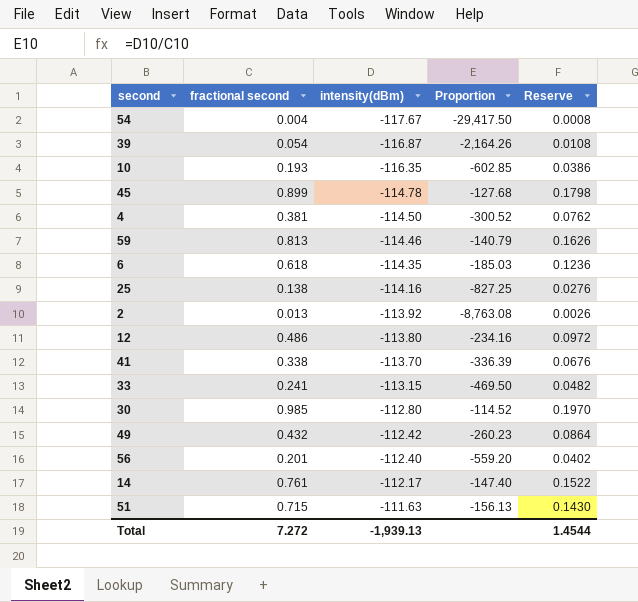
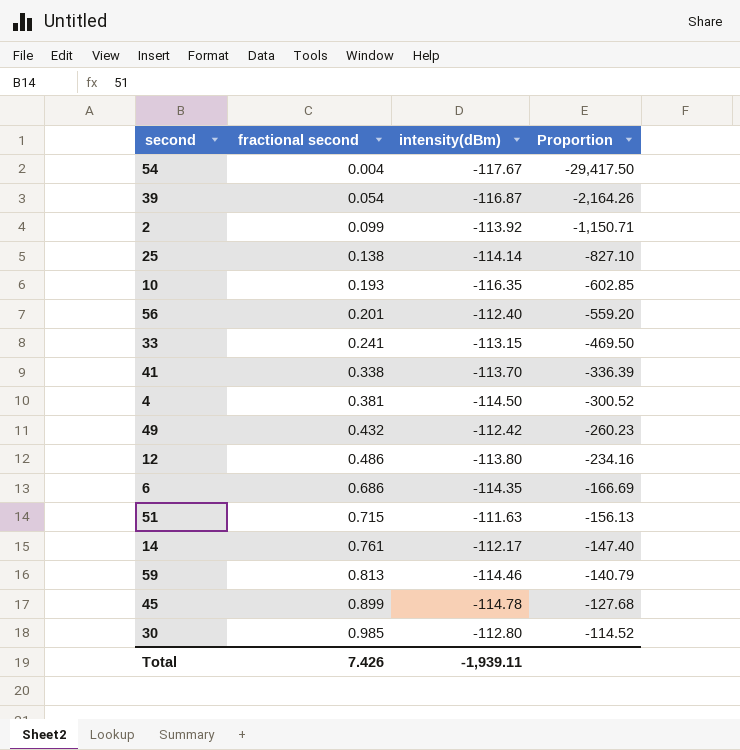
row order: intensity(dBm) ascending -> fractional second ascending
column Reserve | formula: [fractional second] * 0.2 -> none
2 | fractional second: 0.013 -> 0.099
2 | Proportion: -8,763.08 -> -1,150.71
25 | intensity(dBm): -114.16 -> -114.14
25 | Proportion: -827.25 -> -827.10
6 | fractional second: 0.618 -> 0.686
6 | Proportion: -185.03 -> -166.69
Total | fractional second: 7.272 -> 7.426
Total | intensity(dBm): -1,939.13 -> -1,939.11

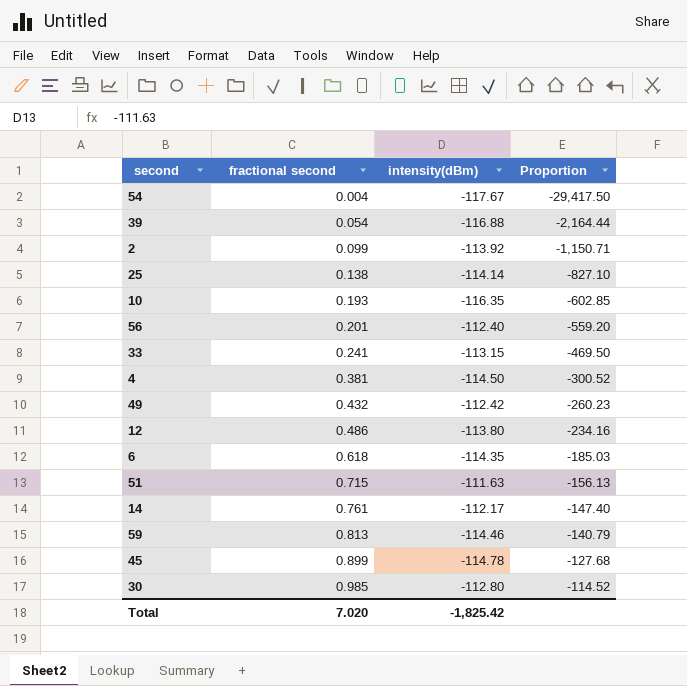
row 41: 0.338 | -113.70 | -336.39 -> none
39 | intensity(dBm): -116.87 -> -116.88
39 | Proportion: -2,164.26 -> -2,164.44
6 | fractional second: 0.686 -> 0.618
6 | Proportion: -166.69 -> -185.03
Total | fractional second: 7.426 -> 7.020
Total | intensity(dBm): -1,939.11 -> -1,825.42

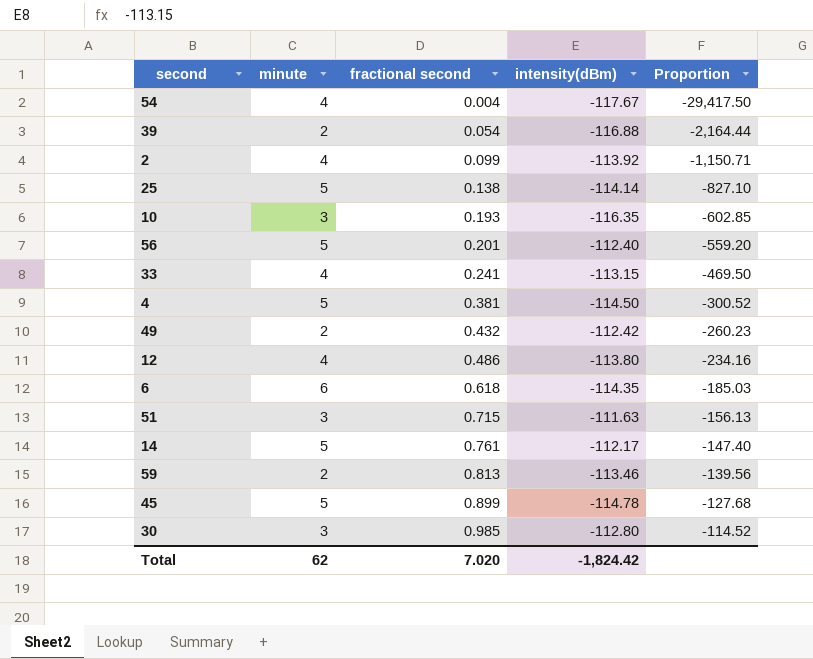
column minute | position: none -> 2
59 | intensity(dBm): -114.46 -> -113.46
59 | Proportion: -140.79 -> -139.56
Total | intensity(dBm): -1,825.42 -> -1,824.42

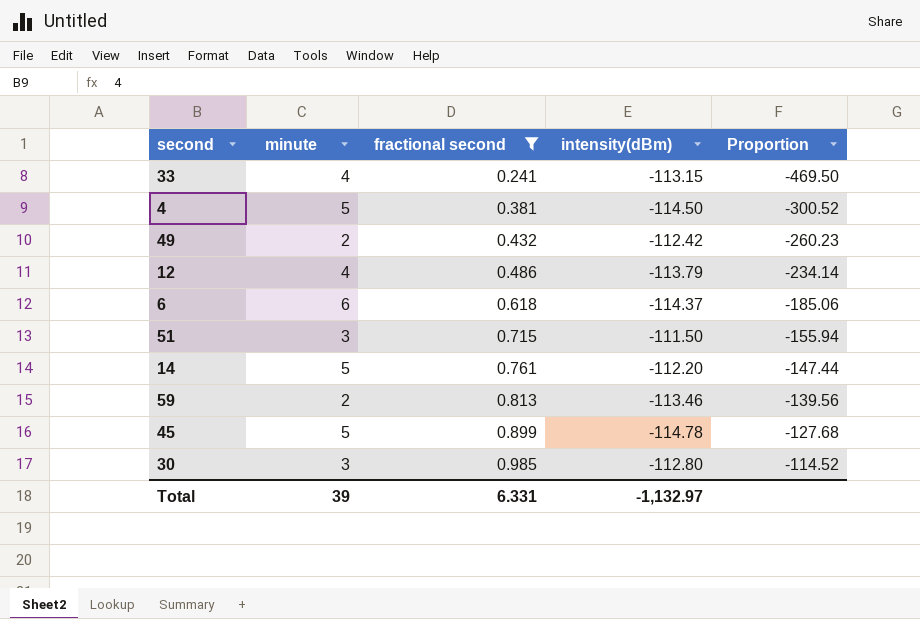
filter: none -> fractional second >= 0.241
12 | intensity(dBm): -113.80 -> -113.79
12 | Proportion: -234.16 -> -234.14
6 | intensity(dBm): -114.35 -> -114.37
6 | Proportion: -185.03 -> -185.06
51 | intensity(dBm): -111.63 -> -111.50
51 | Proportion: -156.13 -> -155.94
14 | intensity(dBm): -112.17 -> -112.20
14 | Proportion: -147.40 -> -147.44
Total | minute: 62 -> 39
Total | fractional second: 7.020 -> 6.331
Total | intensity(dBm): -1,824.42 -> -1,132.97

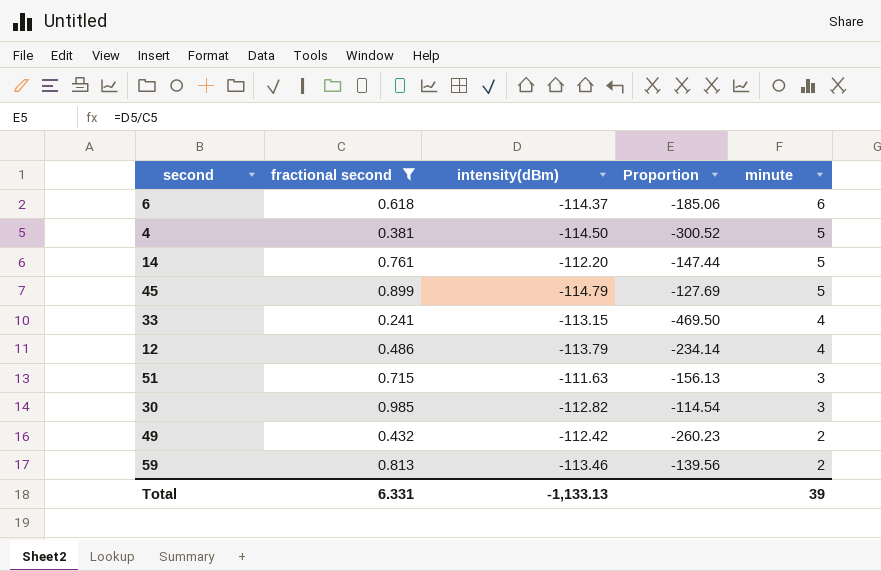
row order: fractional second ascending -> minute descending
column minute | position: 2 -> 5
45 | intensity(dBm): -114.78 -> -114.79
45 | Proportion: -127.68 -> -127.69
51 | intensity(dBm): -111.50 -> -111.63
51 | Proportion: -155.94 -> -156.13
30 | intensity(dBm): -112.80 -> -112.82
30 | Proportion: -114.52 -> -114.54
Total | intensity(dBm): -1,132.97 -> -1,133.13

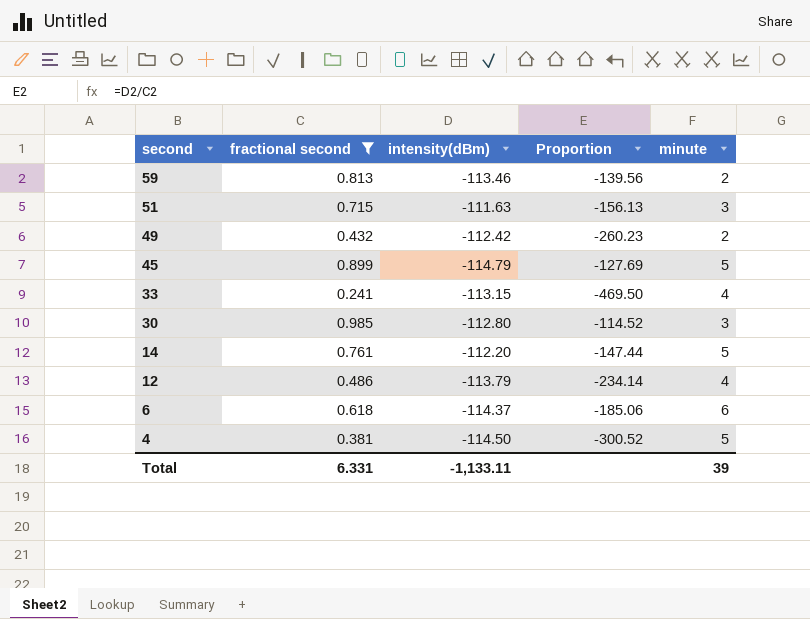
row order: minute descending -> second descending
30 | intensity(dBm): -112.82 -> -112.80
30 | Proportion: -114.54 -> -114.52
Total | intensity(dBm): -1,133.13 -> -1,133.11

